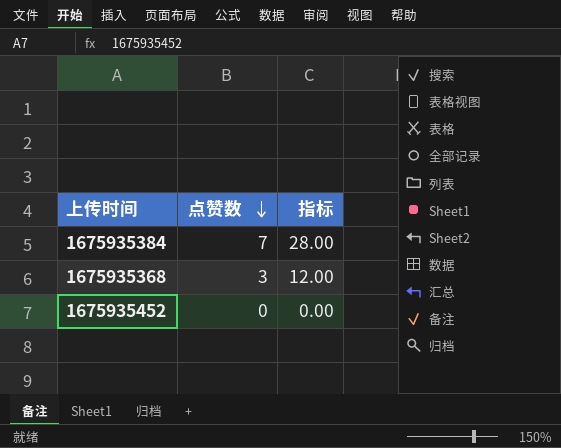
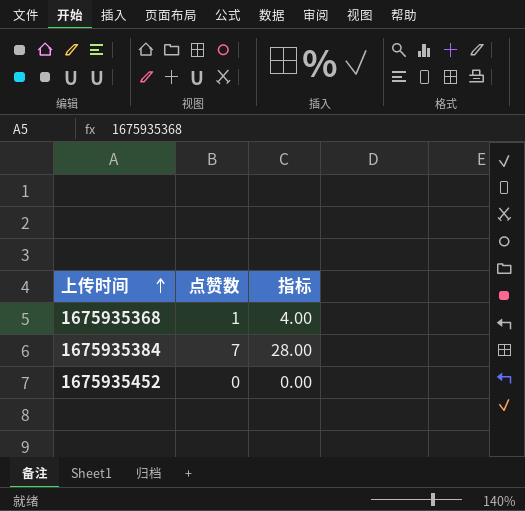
row order: 点赞数 descending -> 上传时间 ascending
1675935368 | 点赞数: 3 -> 1
1675935368 | 指标: 12.00 -> 4.00

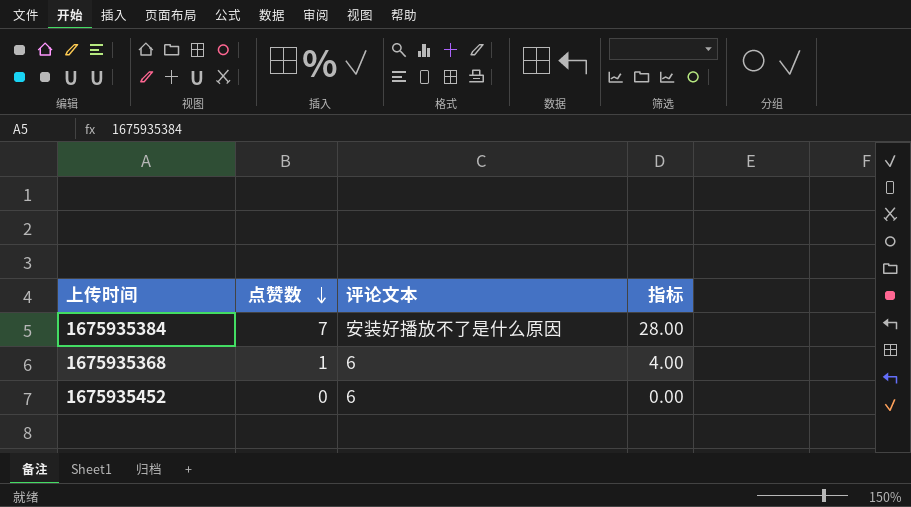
row order: 上传时间 ascending -> 点赞数 descending
column 评论文本 | position: none -> 3

